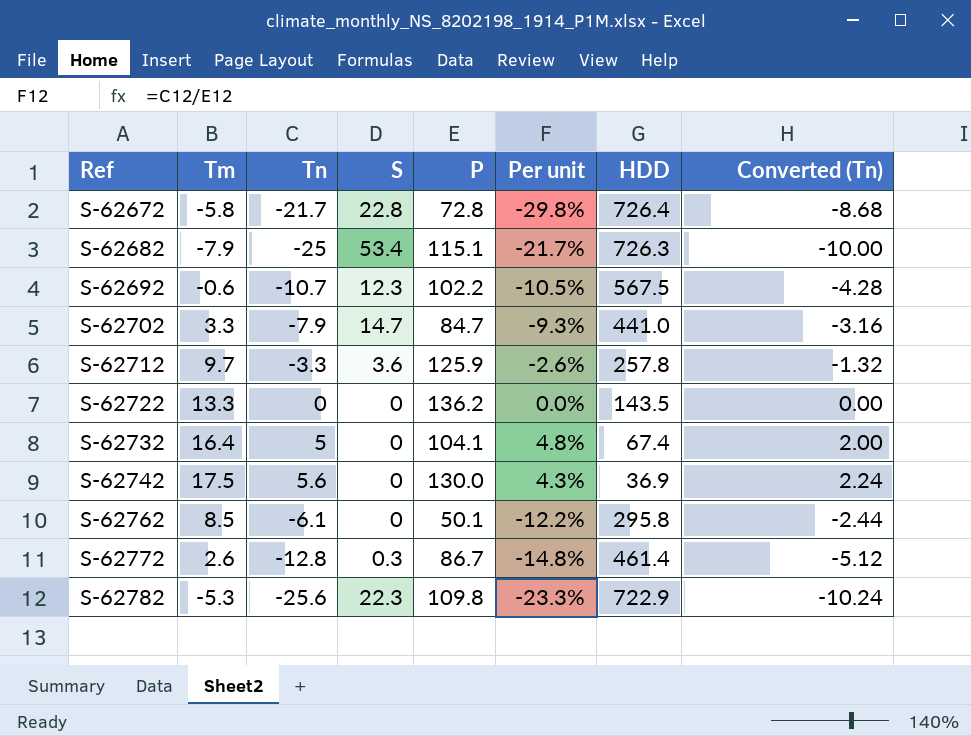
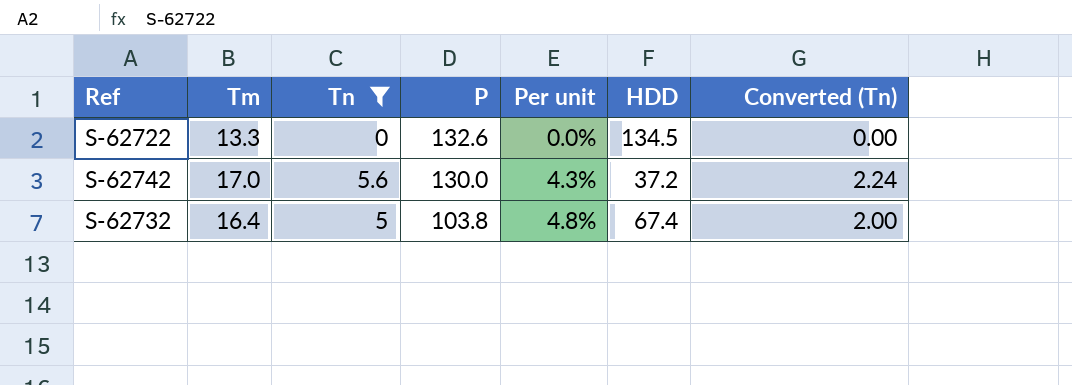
filter: none -> Tn >= 0
row order: Ref ascending -> P descending
column S | position: 4 -> none
S-62722 | P: 136.2 -> 132.6
S-62722 | HDD: 143.5 -> 134.5
S-62742 | Tm: 17.5 -> 17.0
S-62742 | HDD: 36.9 -> 37.2
S-62732 | P: 104.1 -> 103.8

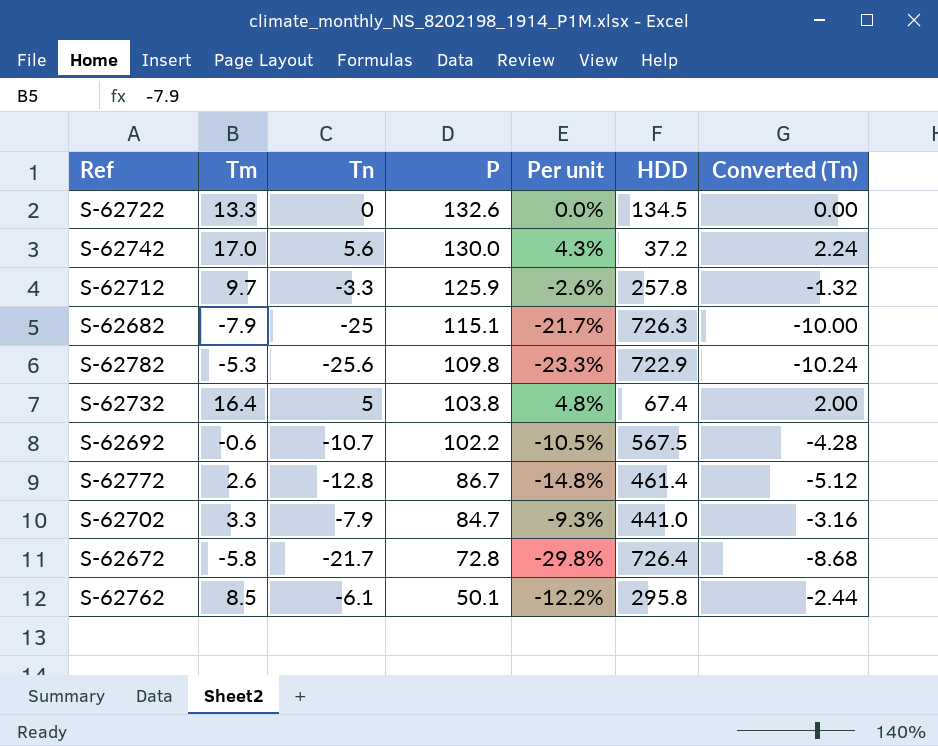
filter: Tn >= 0 -> none

